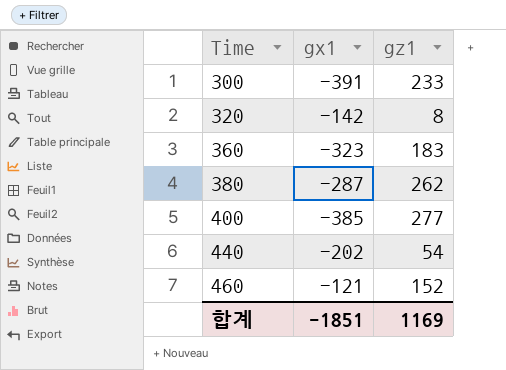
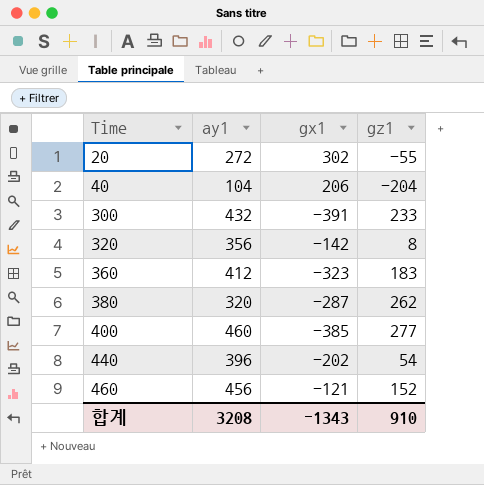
column ay1 | position: none -> 2
row 20: none -> 272 | 302 | -55
row 40: none -> 104 | 206 | -204
합계 | gx1: -1851 -> -1343
합계 | gz1: 1169 -> 910

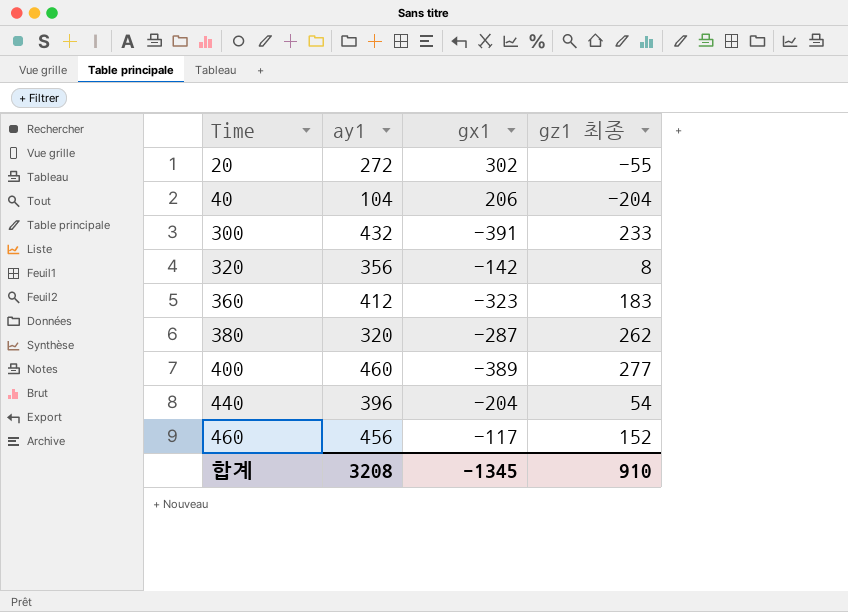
column name: gz1 -> gz1 최종
400 | gx1: -385 -> -389
440 | gx1: -202 -> -204
460 | gx1: -121 -> -117
합계 | gx1: -1343 -> -1345

